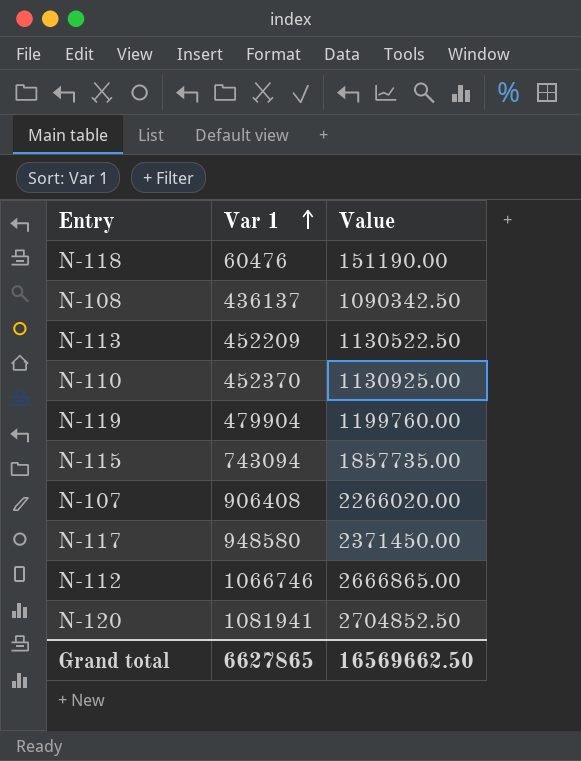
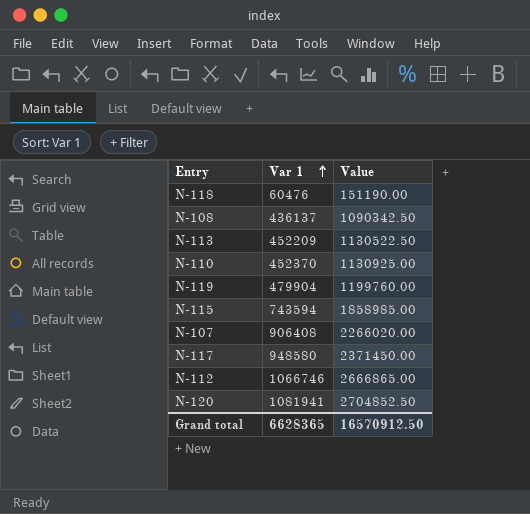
N-115 | Var 1: 743094 -> 743594
N-115 | Value: 1857735.00 -> 1858985.00
Grand total | Var 1: 6627865 -> 6628365
Grand total | Value: 16569662.50 -> 16570912.50

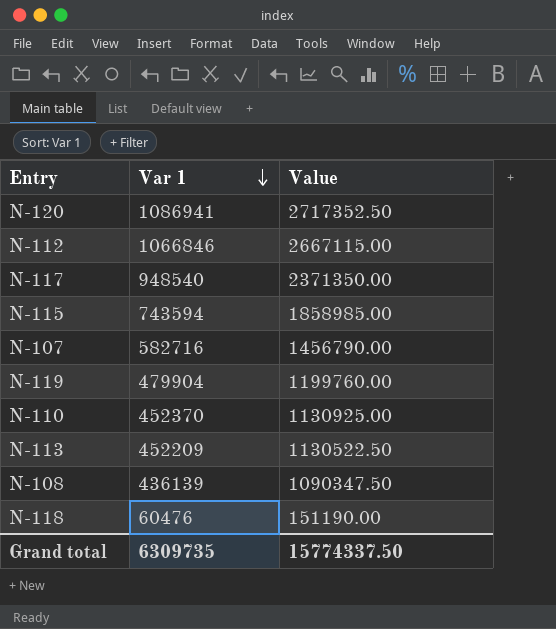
row order: Var 1 ascending -> Var 1 descending
N-120 | Var 1: 1081941 -> 1086941
N-120 | Value: 2704852.50 -> 2717352.50
N-112 | Var 1: 1066746 -> 1066846
N-112 | Value: 2666865.00 -> 2667115.00
N-117 | Var 1: 948580 -> 948540
N-117 | Value: 2371450.00 -> 2371350.00
N-107 | Var 1: 906408 -> 582716
N-107 | Value: 2266020.00 -> 1456790.00
N-108 | Var 1: 436137 -> 436139
N-108 | Value: 1090342.50 -> 1090347.50
Grand total | Var 1: 6628365 -> 6309735
Grand total | Value: 16570912.50 -> 15774337.50

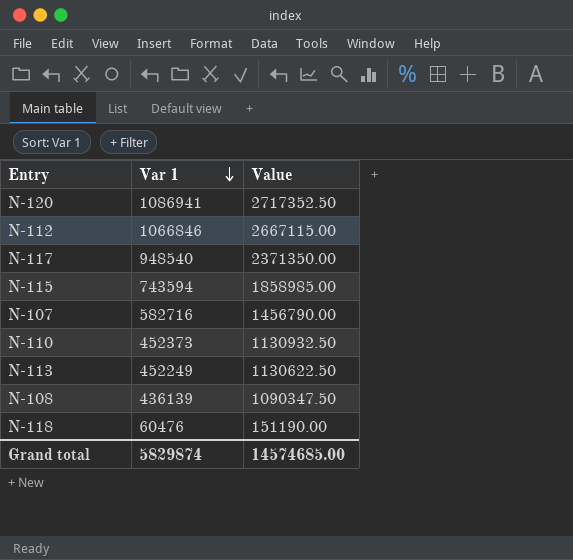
row N-119: 479904 | 1199760.00 -> none
N-110 | Var 1: 452370 -> 452373
N-110 | Value: 1130925.00 -> 1130932.50
N-113 | Var 1: 452209 -> 452249
N-113 | Value: 1130522.50 -> 1130622.50
Grand total | Var 1: 6309735 -> 5829874
Grand total | Value: 15774337.50 -> 14574685.00

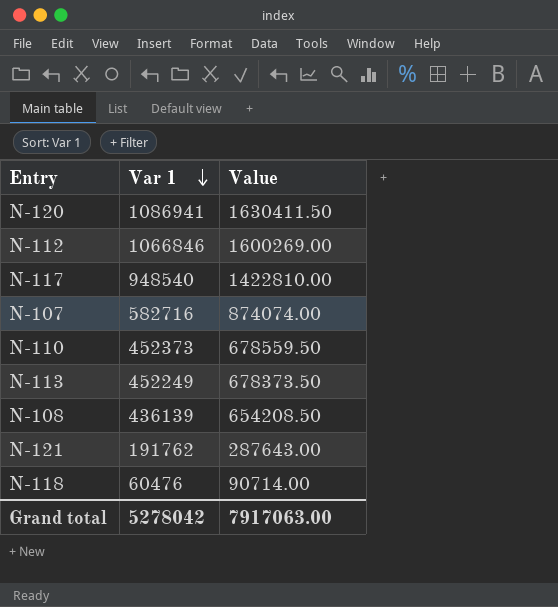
column Value | formula: [Var 1] * 2.5 -> [Var 1] * 1.5
row N-115: 743594 | 1858985.00 -> none
row N-121: none -> 191762 | 287643.00
Grand total | Var 1: 5829874 -> 5278042
Grand total | Value: 14574685.00 -> 7917063.00

